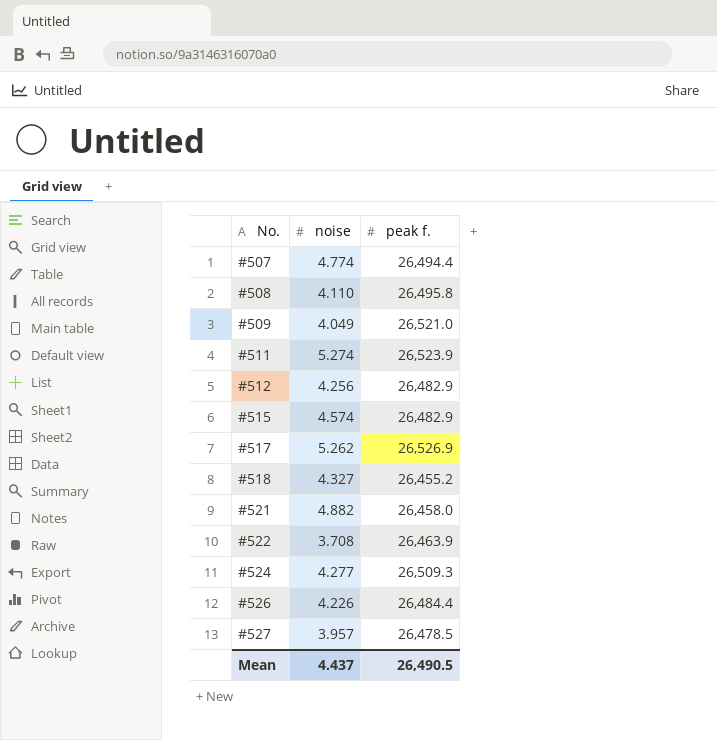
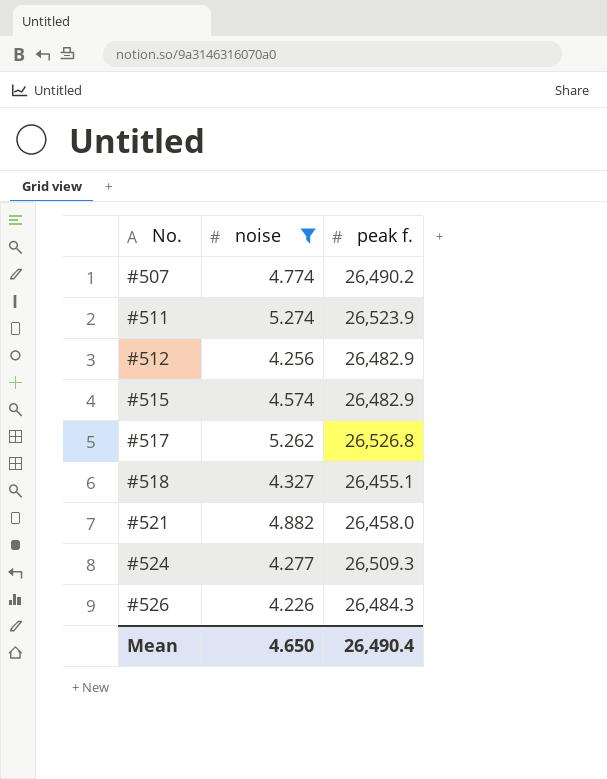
filter: none -> noise >= 4.226
#507 | peak f.: 26,494.4 -> 26,490.2
#517 | peak f.: 26,526.9 -> 26,526.8
#518 | peak f.: 26,455.2 -> 26,455.1
#526 | peak f.: 26,484.4 -> 26,484.3
Mean | noise: 4.437 -> 4.650
Mean | peak f.: 26,490.5 -> 26,490.4

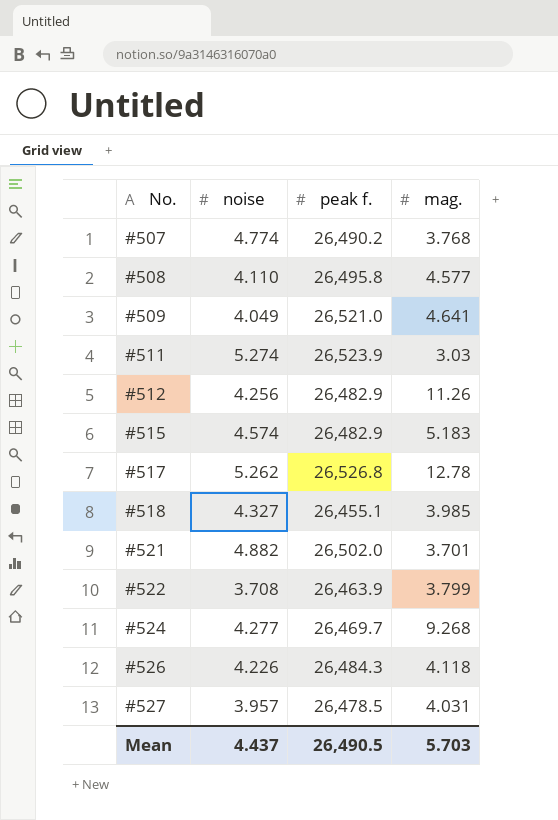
filter: noise >= 4.226 -> none
column mag. | position: none -> 4
#521 | peak f.: 26,458.0 -> 26,502.0
#524 | peak f.: 26,509.3 -> 26,469.7
Mean | noise: 4.650 -> 4.437
Mean | peak f.: 26,490.4 -> 26,490.5

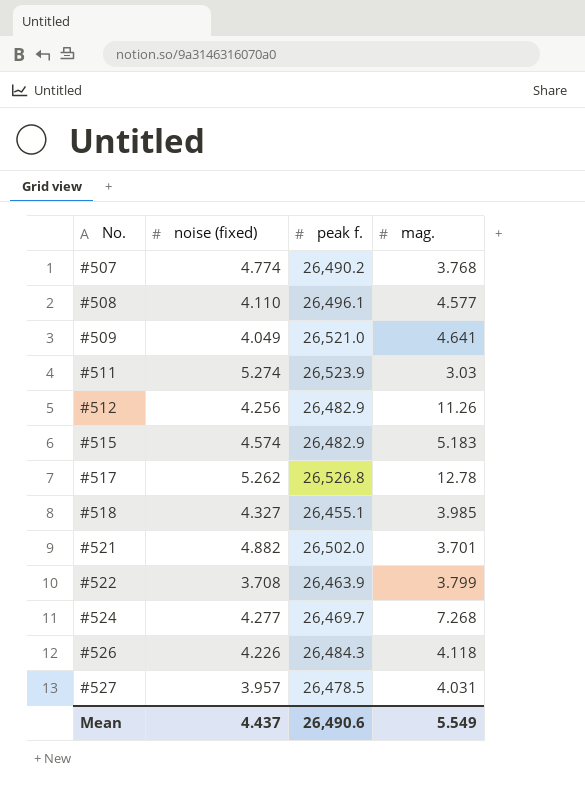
column name: noise -> noise (fixed)
#508 | peak f.: 26,495.8 -> 26,496.1
#524 | mag.: 9.268 -> 7.268
Mean | peak f.: 26,490.5 -> 26,490.6
Mean | mag.: 5.703 -> 5.549

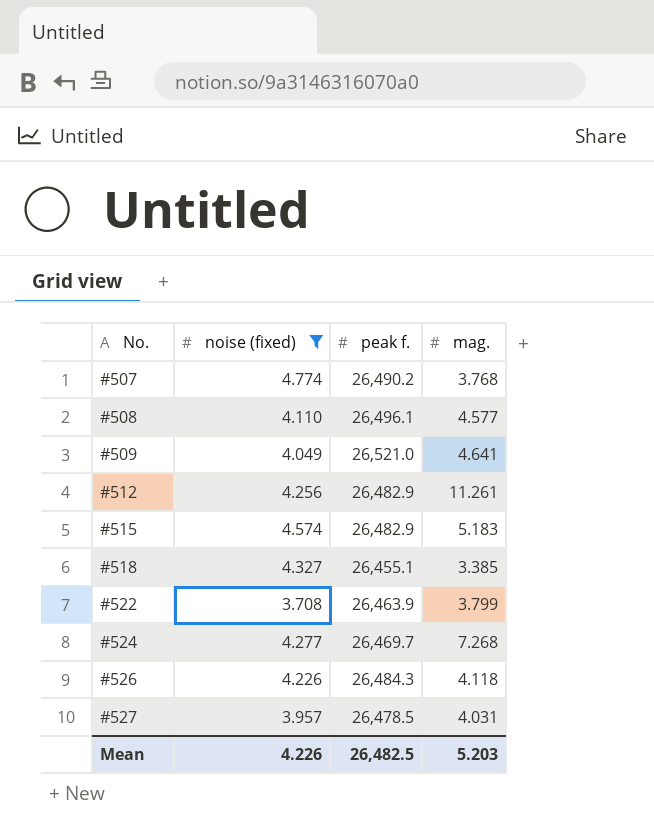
filter: none -> noise (fixed) <= 4.774
#512 | mag.: 11.26 -> 11.261
#518 | mag.: 3.985 -> 3.385
Mean | noise (fixed): 4.437 -> 4.226
Mean | peak f.: 26,490.6 -> 26,482.5
Mean | mag.: 5.549 -> 5.203

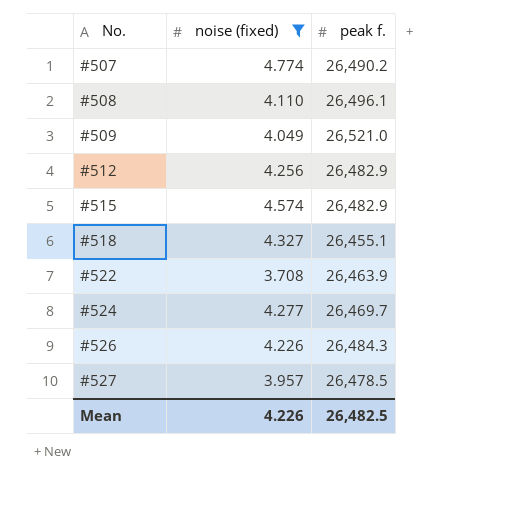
column mag. | position: 4 -> none

